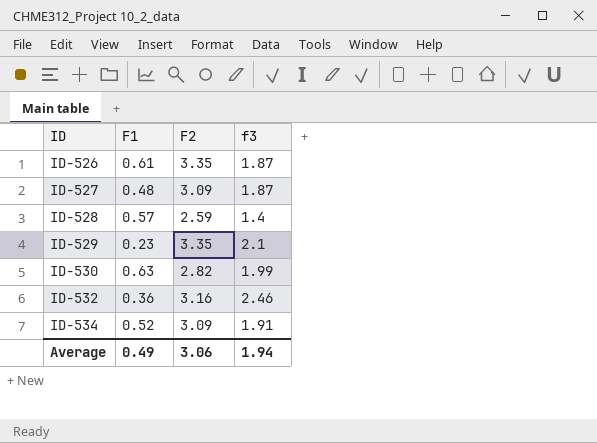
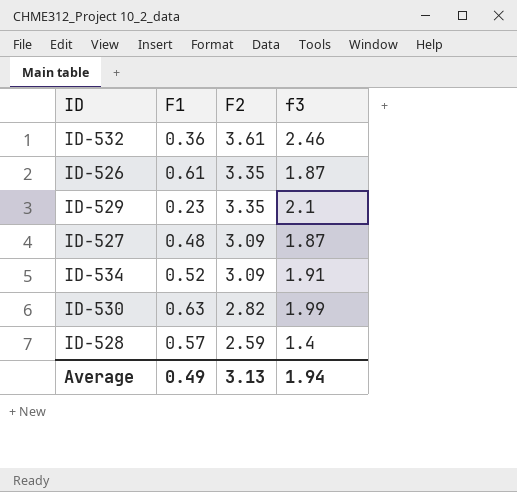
row order: ID ascending -> F2 descending
ID-532 | F2: 3.16 -> 3.61
Average | F2: 3.06 -> 3.13

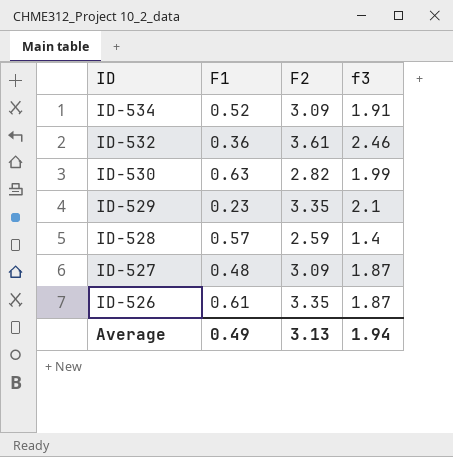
row order: F2 descending -> ID descending

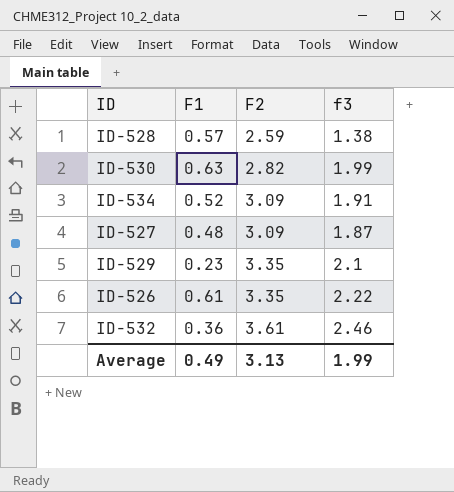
row order: ID descending -> F2 ascending
ID-528 | f3: 1.4 -> 1.38
ID-526 | f3: 1.87 -> 2.22
Average | f3: 1.94 -> 1.99

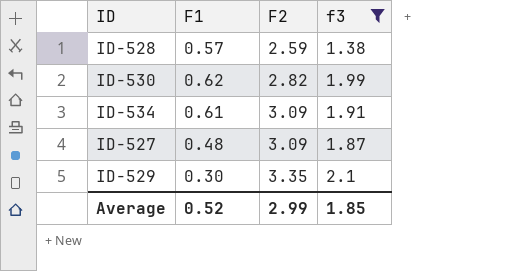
filter: none -> f3 <= 2.1
ID-530 | F1: 0.63 -> 0.62
ID-534 | F1: 0.52 -> 0.61
ID-529 | F1: 0.23 -> 0.30
Average | F1: 0.49 -> 0.52
Average | F2: 3.13 -> 2.99
Average | f3: 1.99 -> 1.85

